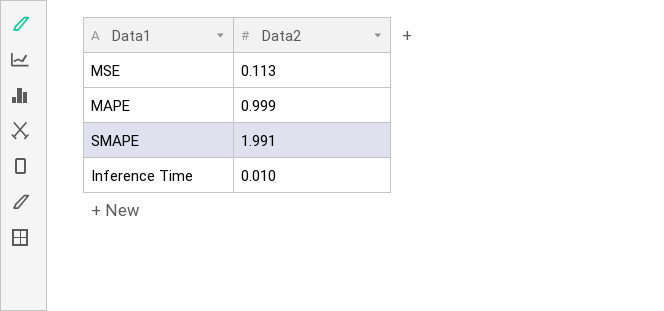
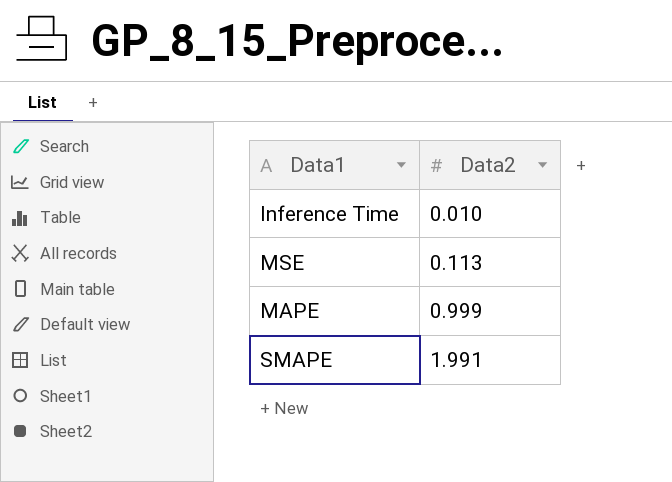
row order: none -> Data2 ascending

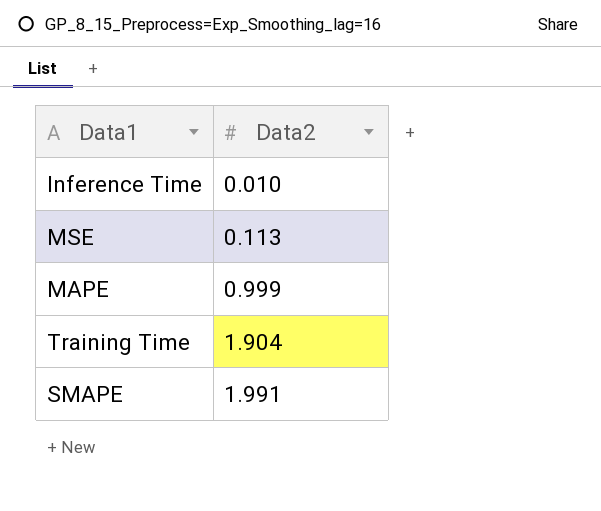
row Training Time: none -> 1.904

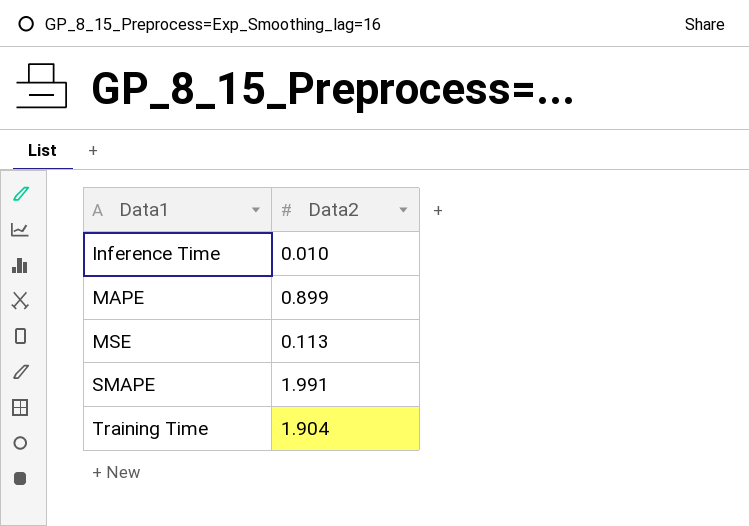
row order: Data2 ascending -> Data1 ascending
MAPE | Data2: 0.999 -> 0.899

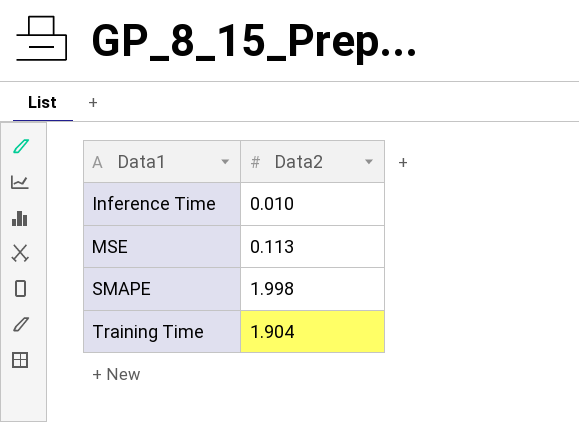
row MAPE: 0.899 -> none
SMAPE | Data2: 1.991 -> 1.998

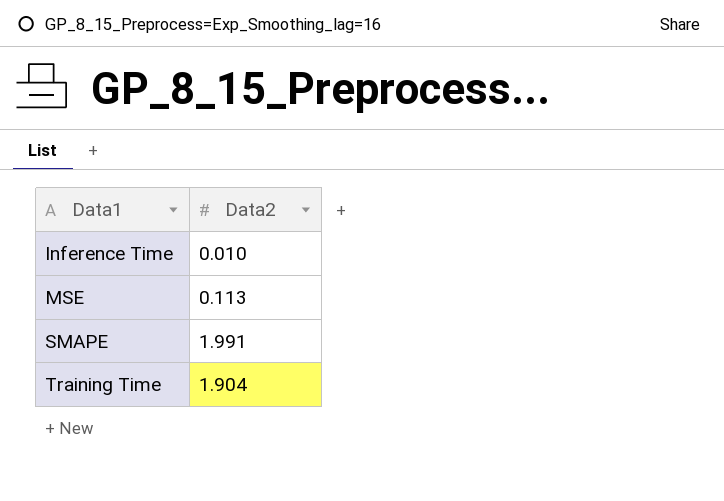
SMAPE | Data2: 1.998 -> 1.991

